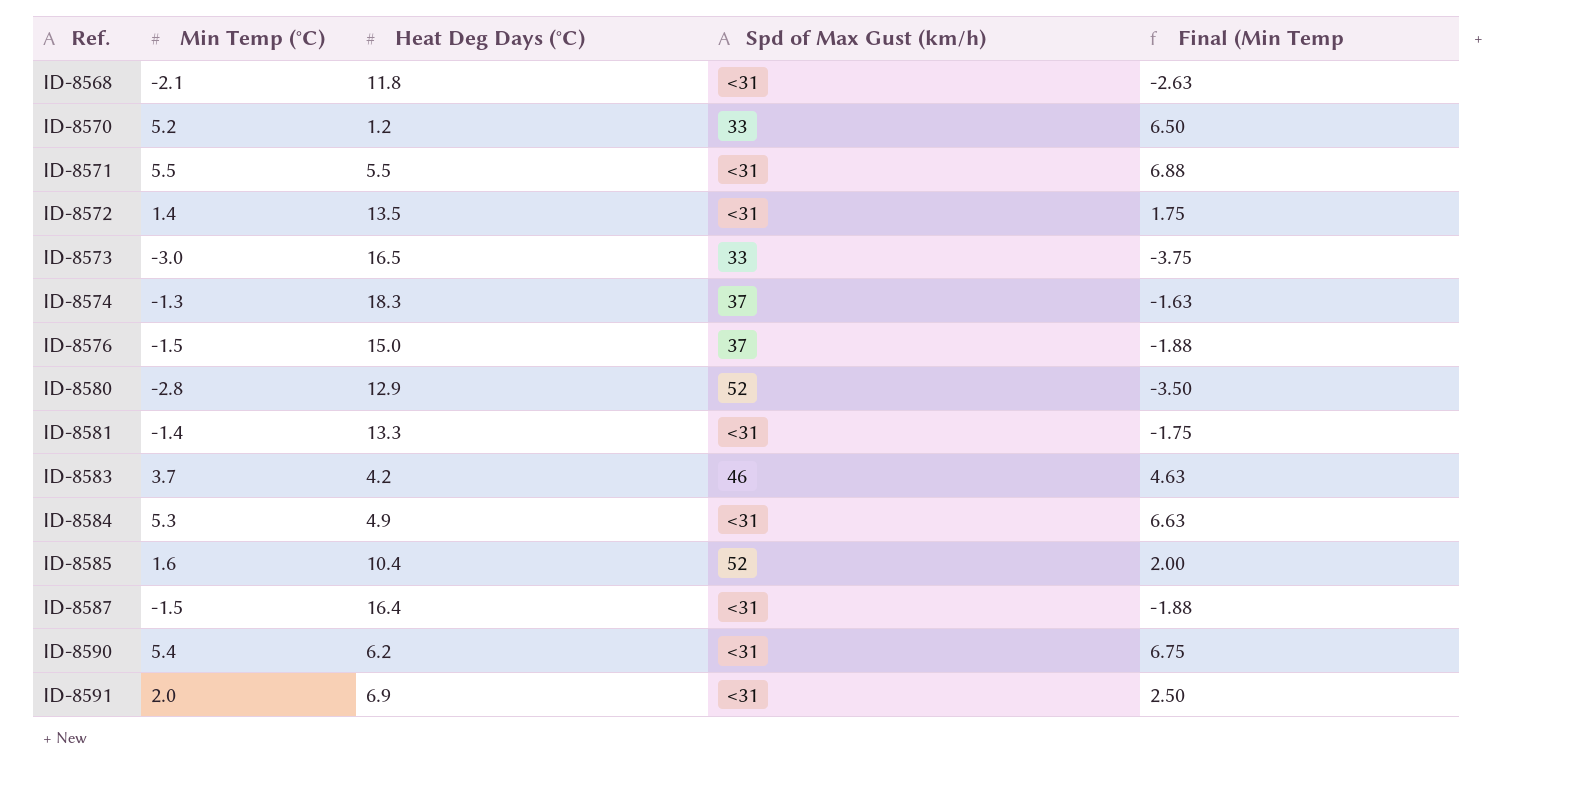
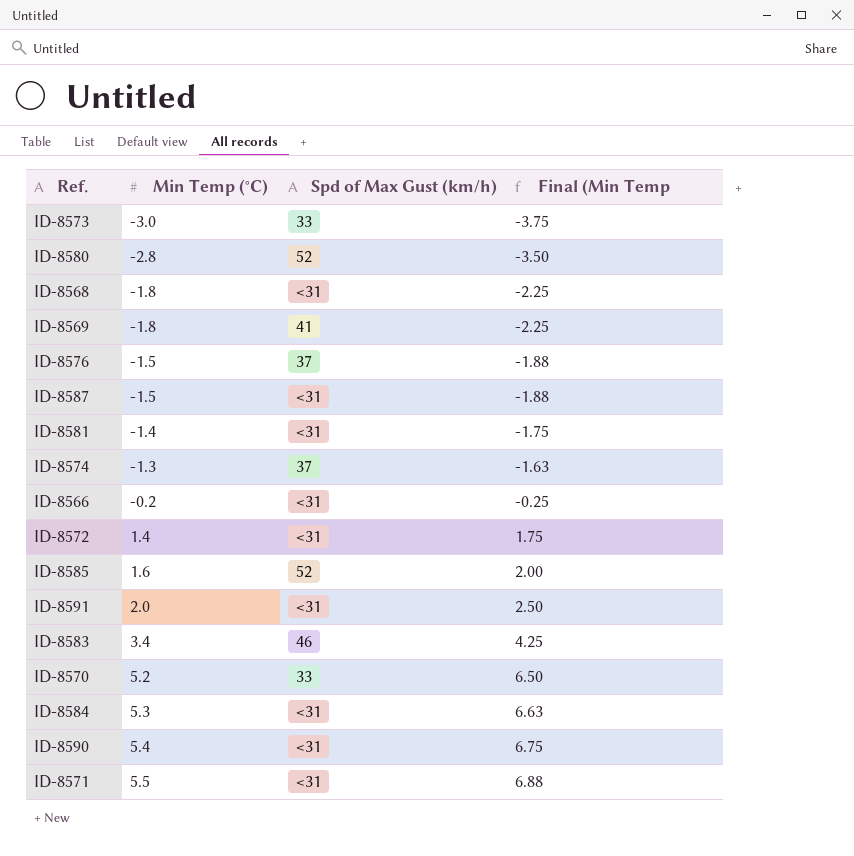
row order: Ref. ascending -> Min Temp (°C) ascending
column Heat Deg Days (°C) | position: 3 -> none
ID-8568 | Min Temp (°C): -2.1 -> -1.8
ID-8568 | Final (Min Temp: -2.63 -> -2.25
row ID-8569: none -> -1.8 | 41 | -2.25
row ID-8566: none -> -0.2 | <31 | -0.25
ID-8583 | Min Temp (°C): 3.7 -> 3.4
ID-8583 | Final (Min Temp: 4.63 -> 4.25

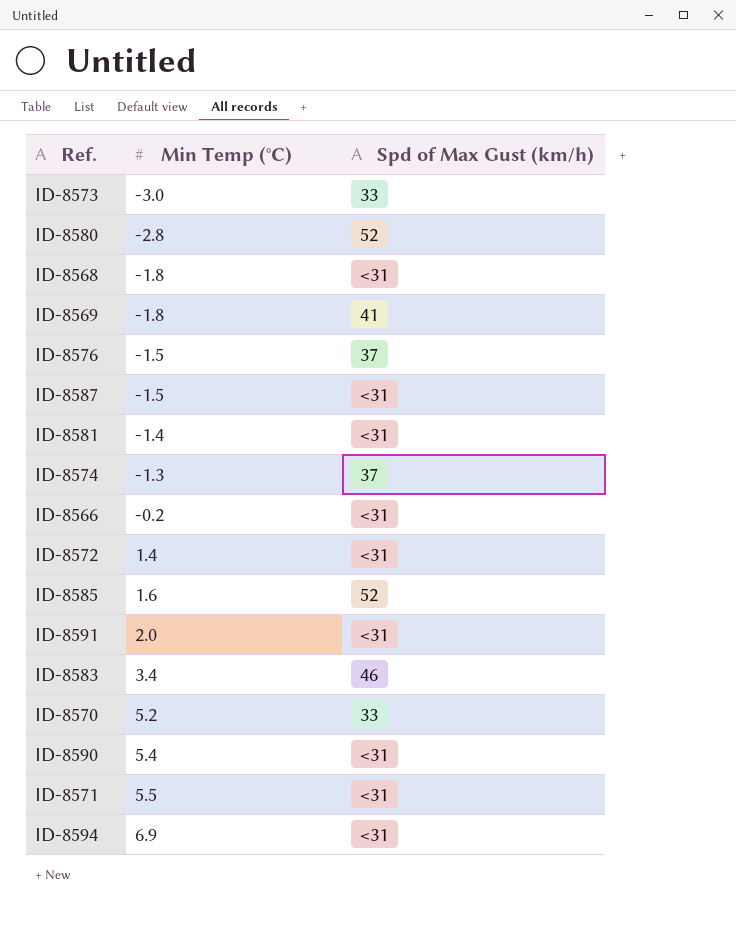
column Final (Min Temp | formula: [Min Temp (°C)] * 1.25 -> none
row ID-8584: 5.3 | <31 | 6.63 -> none
row ID-8594: none -> 6.9 | <31

